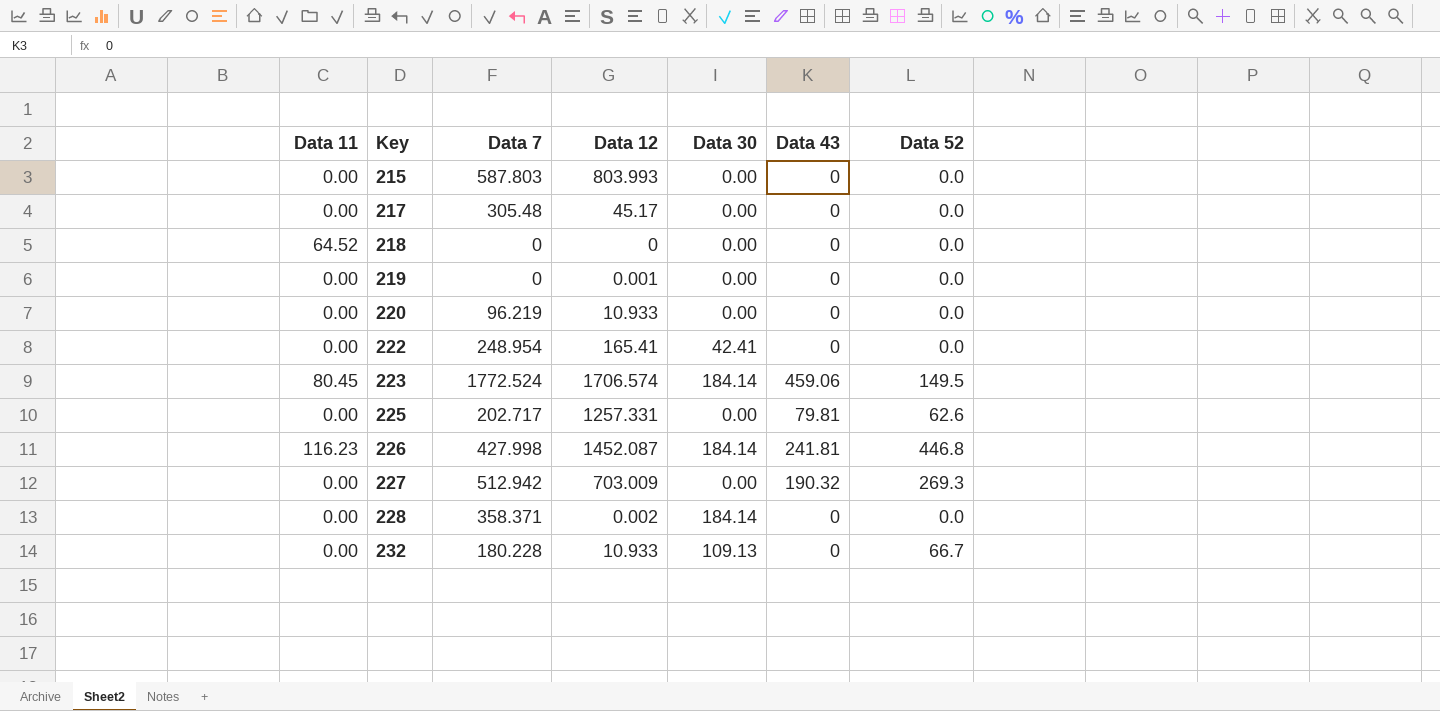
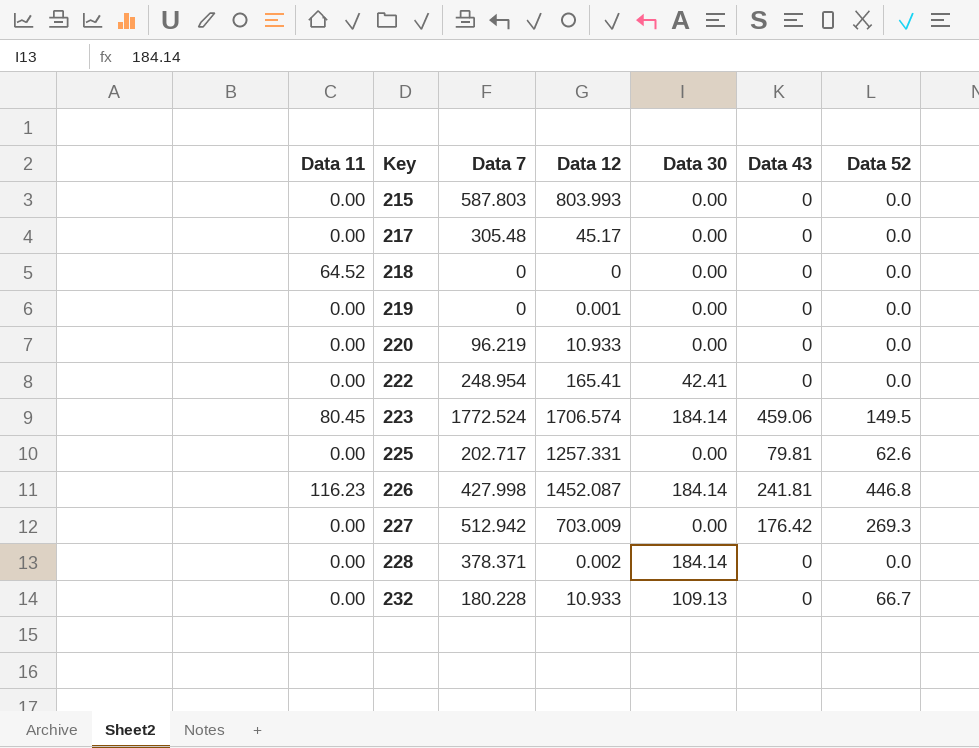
227 | Data 43: 190.32 -> 176.42
228 | Data 7: 358.371 -> 378.371

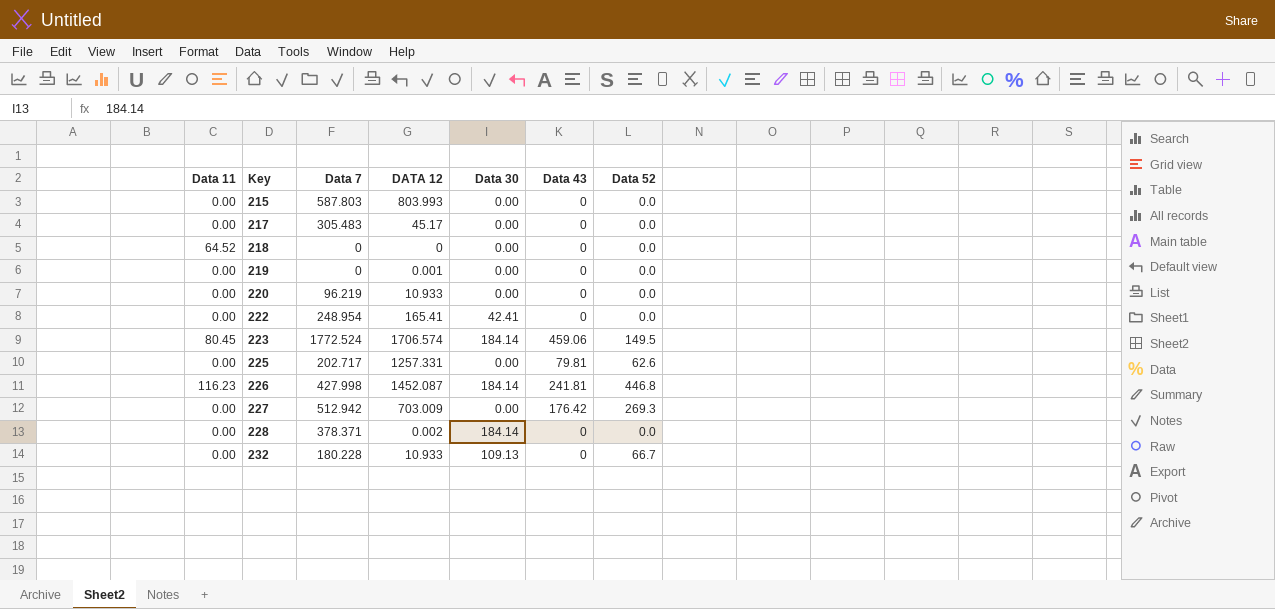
column name: Data 12 -> DATA 12
217 | Data 7: 305.48 -> 305.483

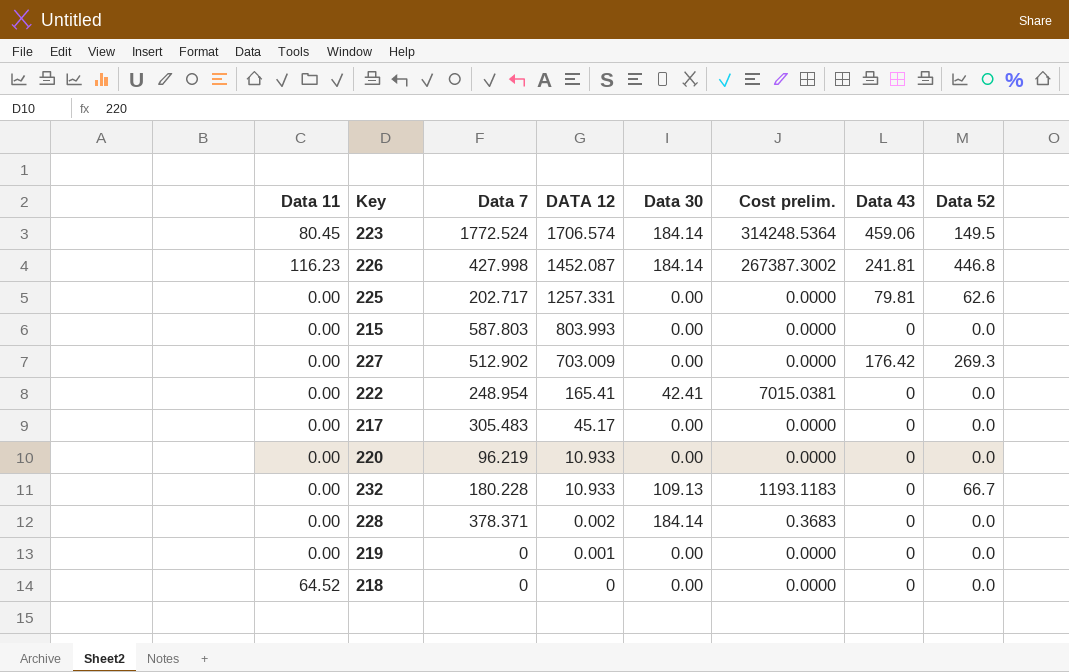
row order: Key ascending -> DATA 12 descending
column Cost prelim. | formula: none -> [DATA 12] * [Data 30]
227 | Data 7: 512.942 -> 512.902

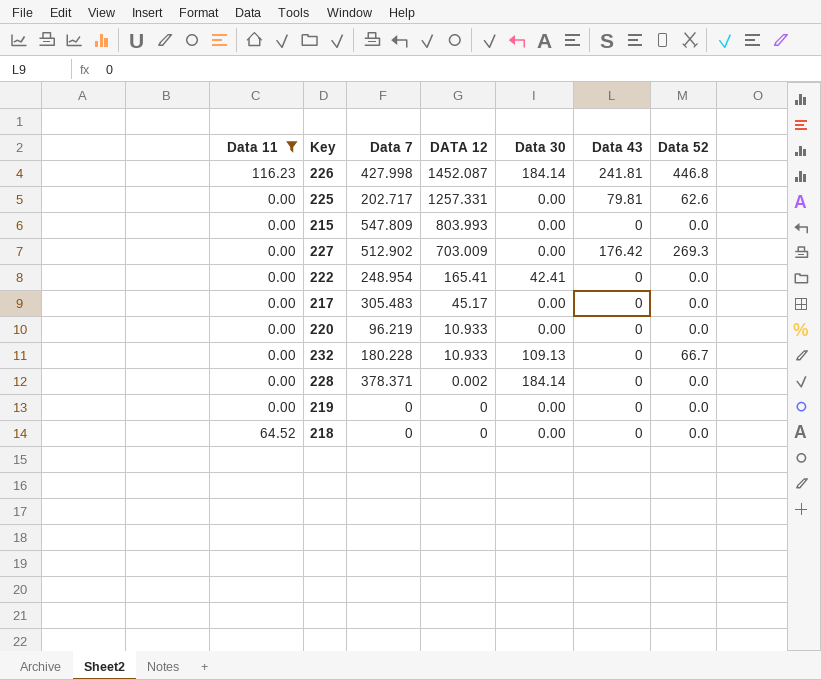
filter: none -> Data 11 != 80.45
column Cost prelim. | formula: [DATA 12] * [Data 30] -> none
215 | Data 7: 587.803 -> 547.809
219 | DATA 12: 0.001 -> 0

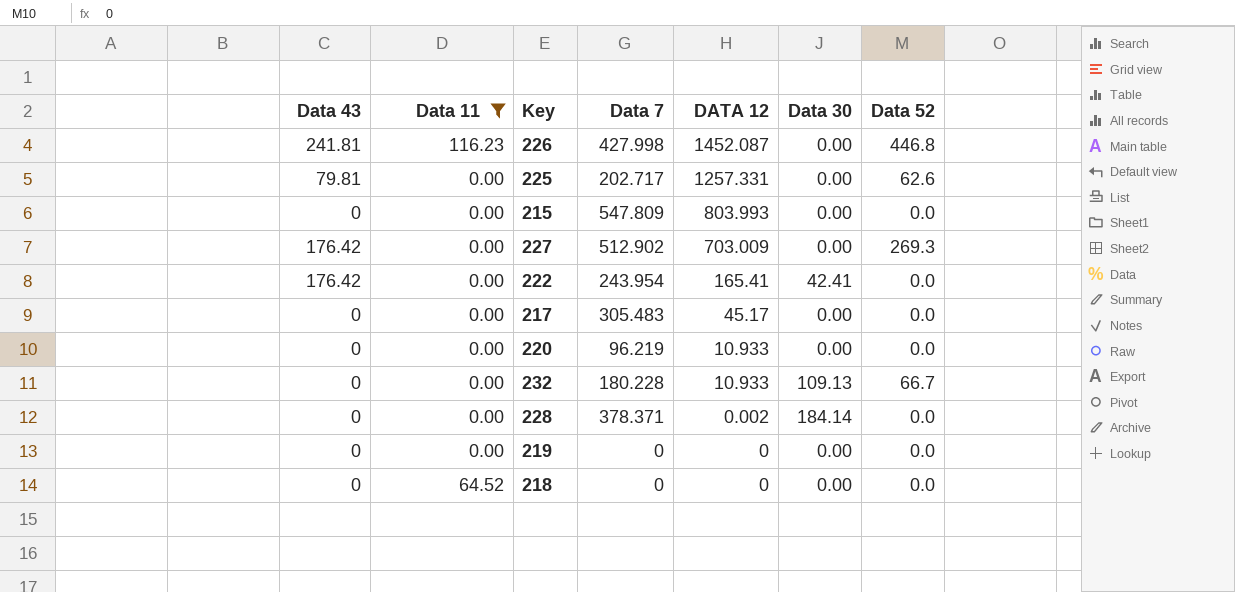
column Data 43 | position: 6 -> 1
226 | Data 30: 184.14 -> 0.00
222 | Data 43: 0 -> 176.42
222 | Data 7: 248.954 -> 243.954

